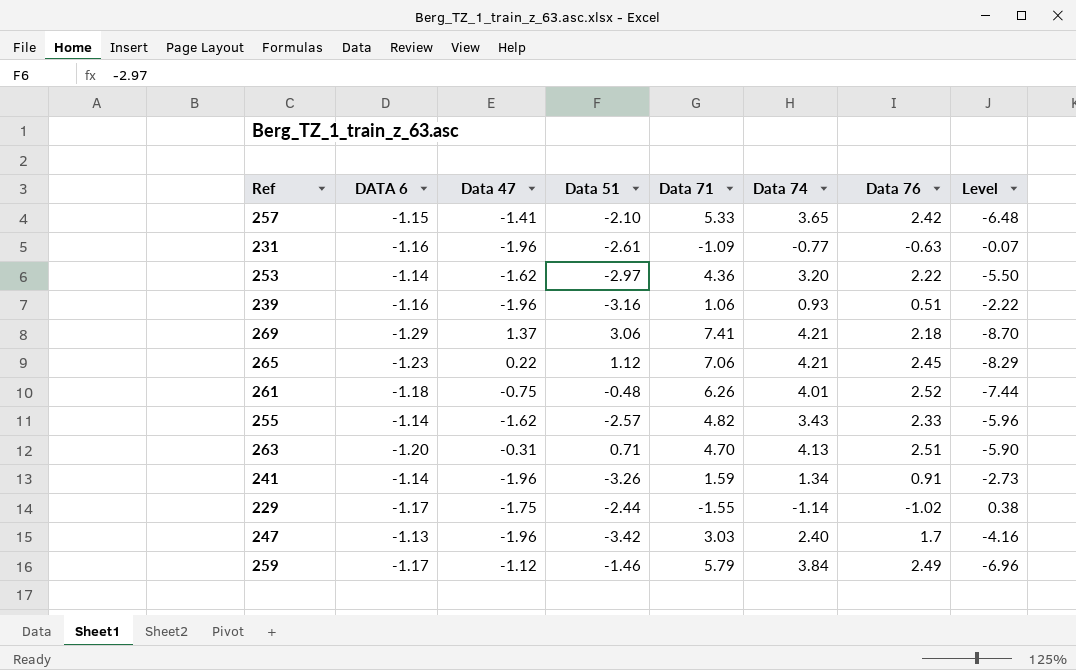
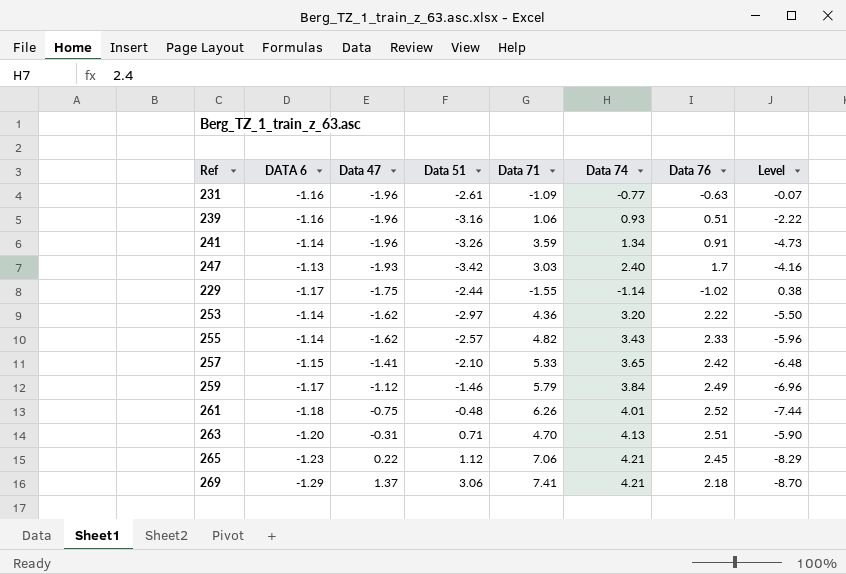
row order: none -> Data 47 ascending
241 | Data 71: 1.59 -> 3.59
241 | Level: -2.73 -> -4.73
247 | Data 47: -1.96 -> -1.93

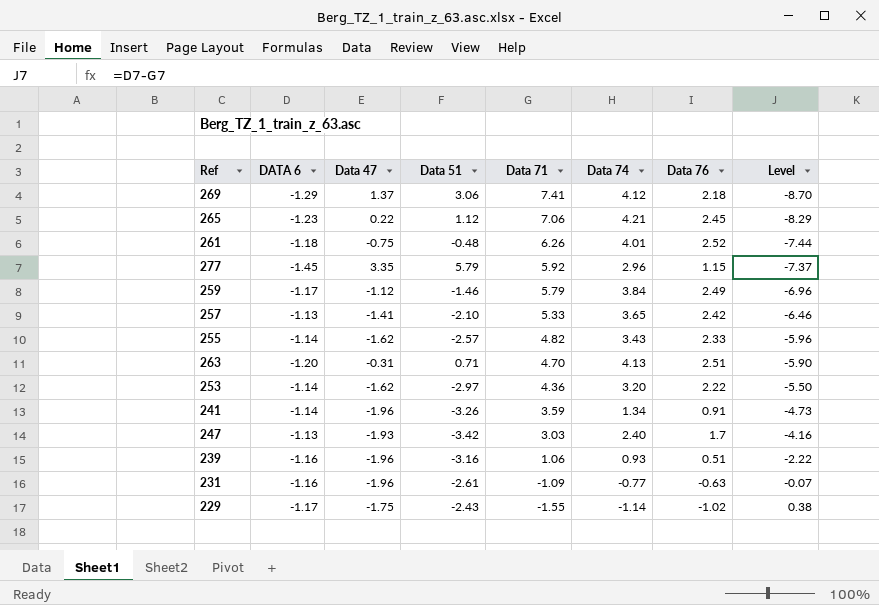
row order: Data 47 ascending -> Data 71 descending
269 | Data 74: 4.21 -> 4.12
row 277: none -> -1.45 | 3.35 | 5.79 | 5.92 | 2.96 | 1.15 | -7.37
257 | DATA 6: -1.15 -> -1.13
257 | Level: -6.48 -> -6.46
229 | Data 51: -2.44 -> -2.43

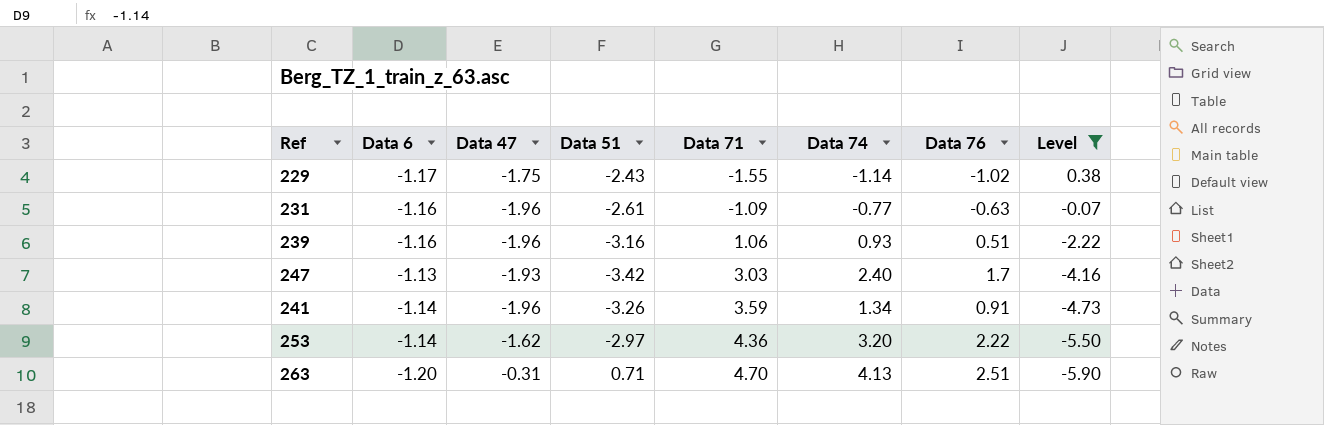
filter: none -> Level >= -5.90
row order: Data 71 descending -> Data 71 ascending
column name: DATA 6 -> Data 6

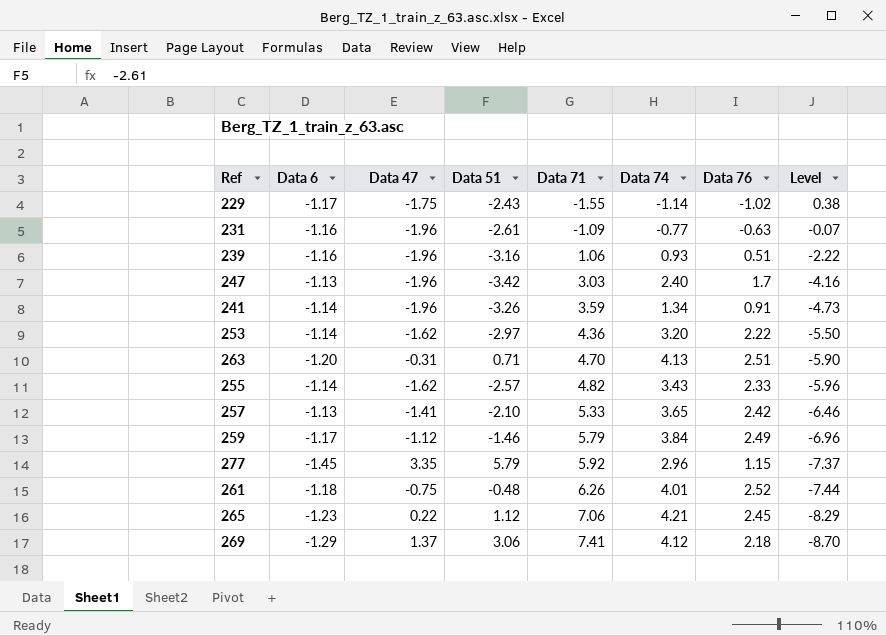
filter: Level >= -5.90 -> none
247 | Data 47: -1.93 -> -1.96

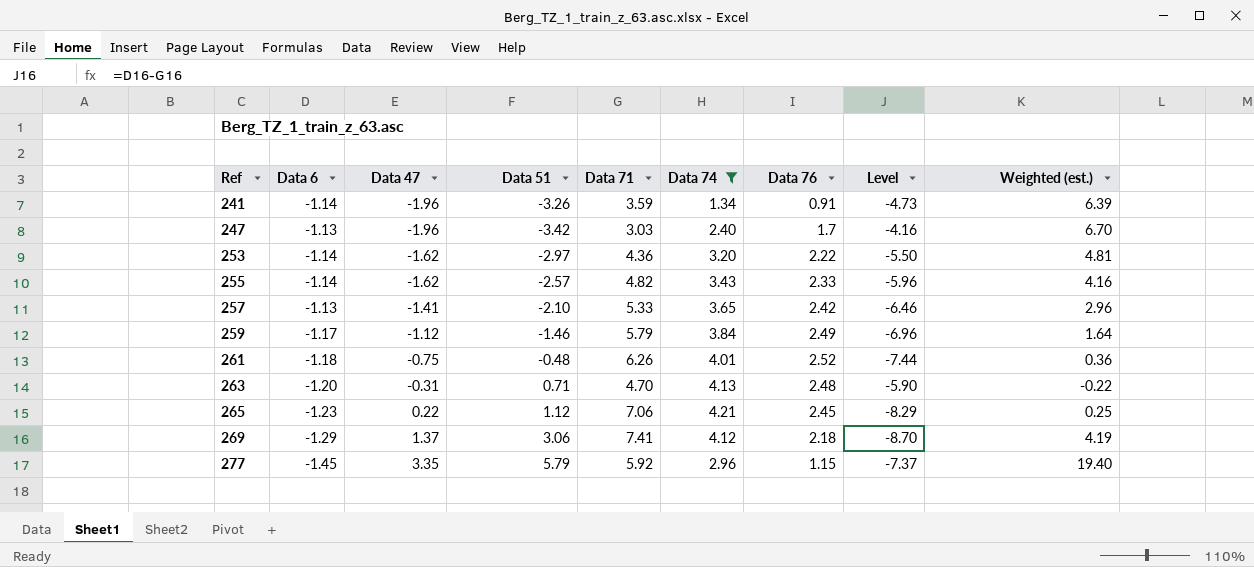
filter: none -> Data 74 >= 1.34
row order: Data 71 ascending -> Ref ascending
column Weighted (est.) | formula: none -> [Data 47] * [Data 51]
263 | Data 76: 2.51 -> 2.48

